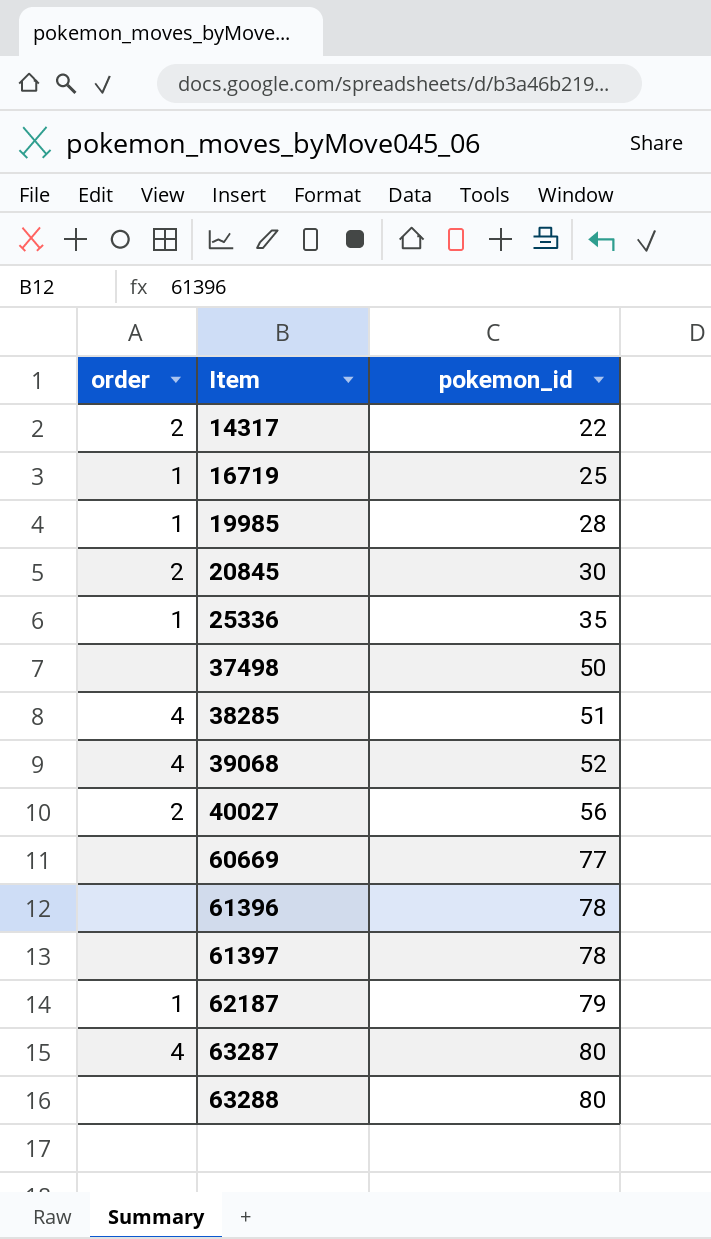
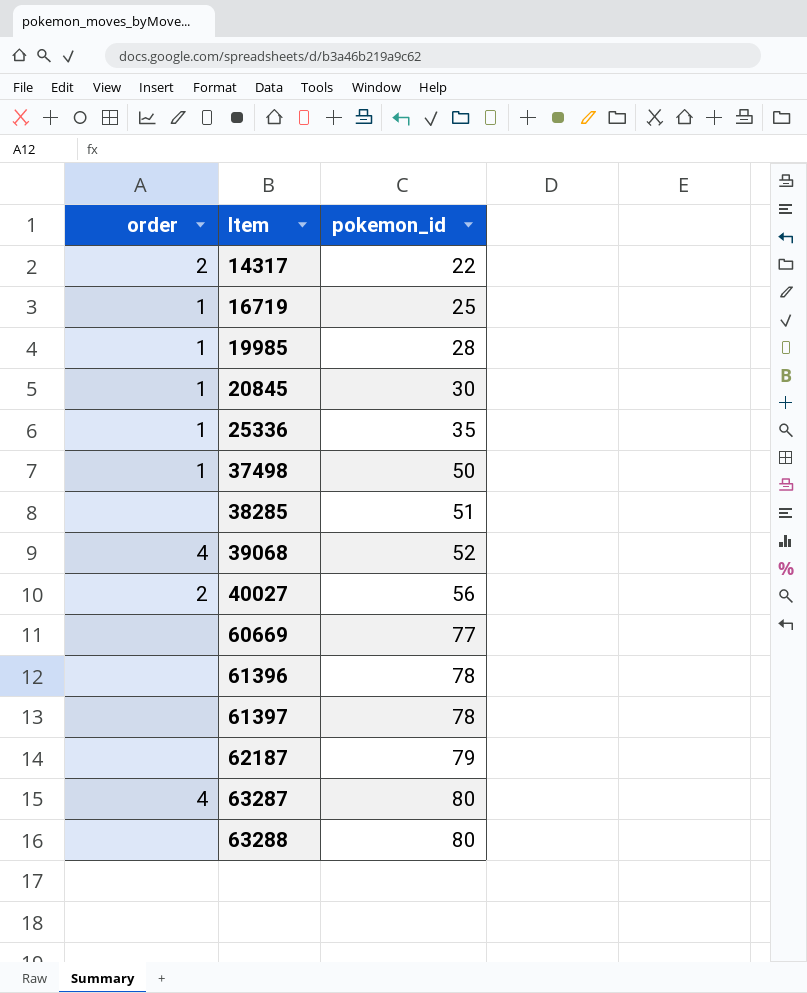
20845 | order: 2 -> 1
37498 | order: none -> 1
38285 | order: 4 -> none
62187 | order: 1 -> none

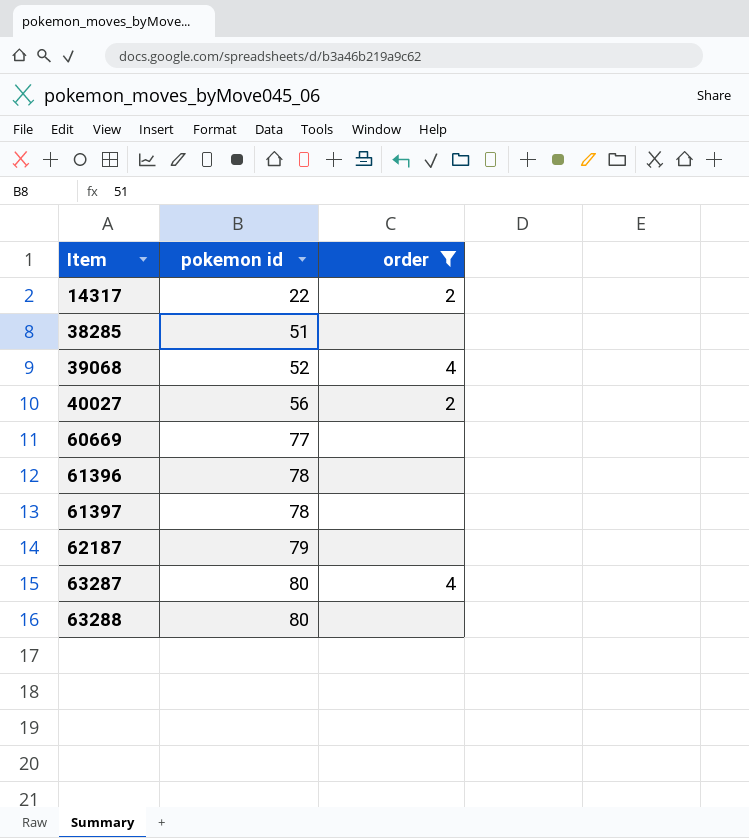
filter: none -> order != 1
column name: pokemon_id -> pokemon id
column order | position: 1 -> 3

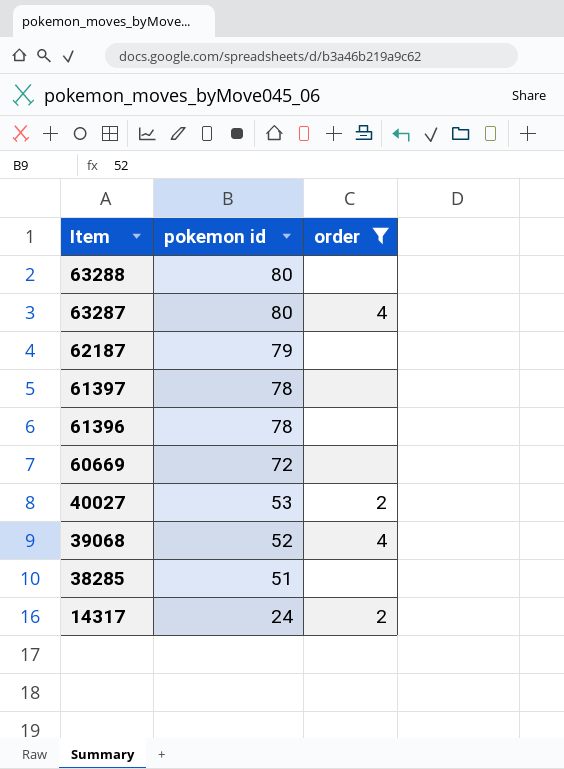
row order: Item ascending -> Item descending
60669 | pokemon id: 77 -> 72
40027 | pokemon id: 56 -> 53
14317 | pokemon id: 22 -> 24

